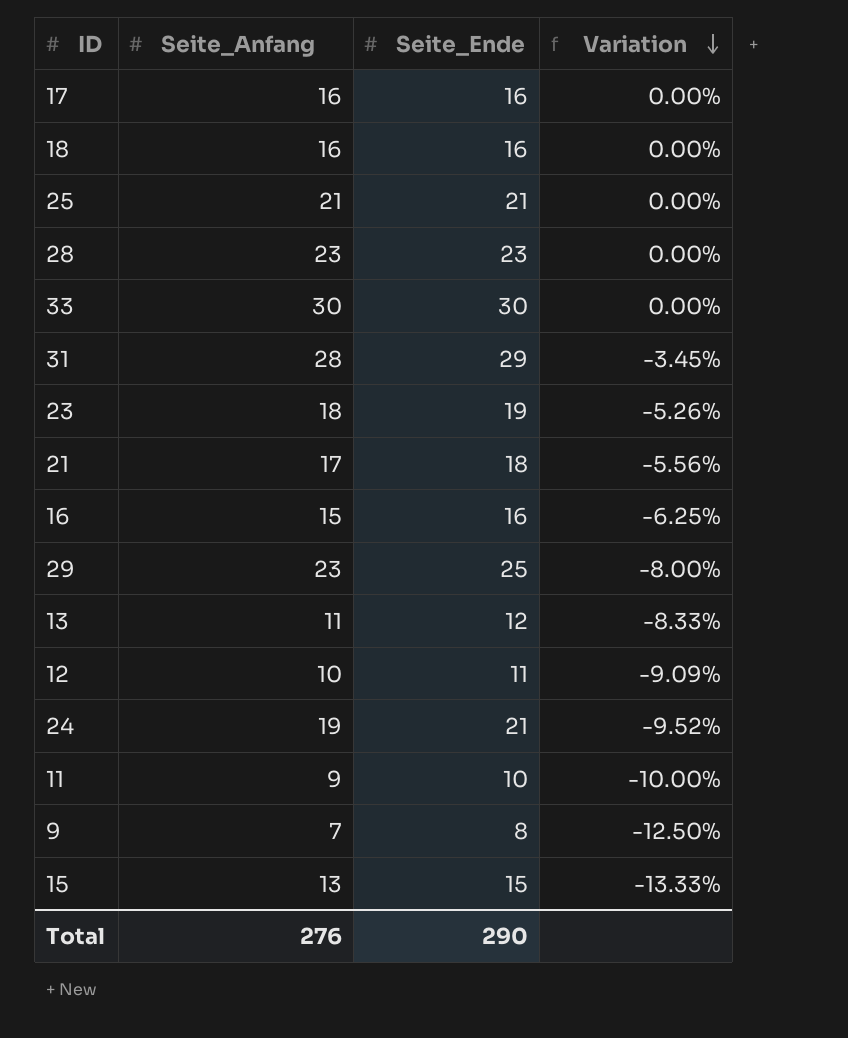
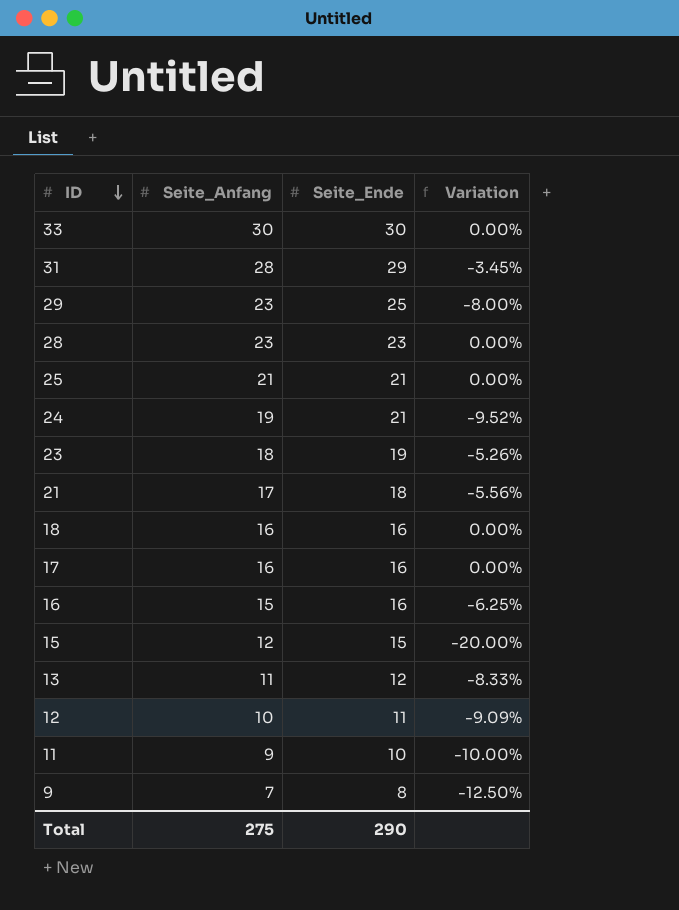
row order: Variation descending -> ID descending
15 | Seite_Anfang: 13 -> 12
15 | Variation: -13.33% -> -20.00%
Total | Seite_Anfang: 276 -> 275

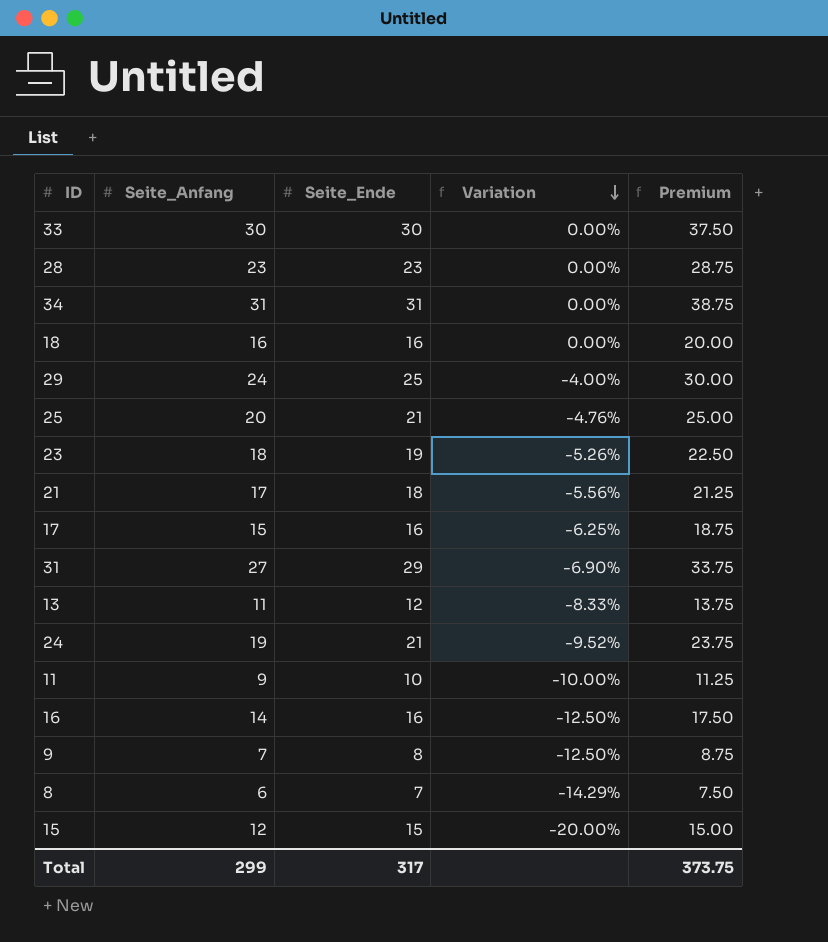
row order: ID descending -> Variation descending
column Premium | formula: none -> [Seite_Anfang] * 1.25
row 12: 10 | 11 | -9.09% -> none
row 34: none -> 31 | 31 | 0.00% | 38.75
29 | Seite_Anfang: 23 -> 24
29 | Variation: -8.00% -> -4.00%
25 | Seite_Anfang: 21 -> 20
25 | Variation: 0.00% -> -4.76%
17 | Seite_Anfang: 16 -> 15
17 | Variation: 0.00% -> -6.25%
31 | Seite_Anfang: 28 -> 27
31 | Variation: -3.45% -> -6.90%
16 | Seite_Anfang: 15 -> 14
16 | Variation: -6.25% -> -12.50%
row 8: none -> 6 | 7 | -14.29% | 7.50
Total | Seite_Anfang: 275 -> 299
Total | Seite_Ende: 290 -> 317

